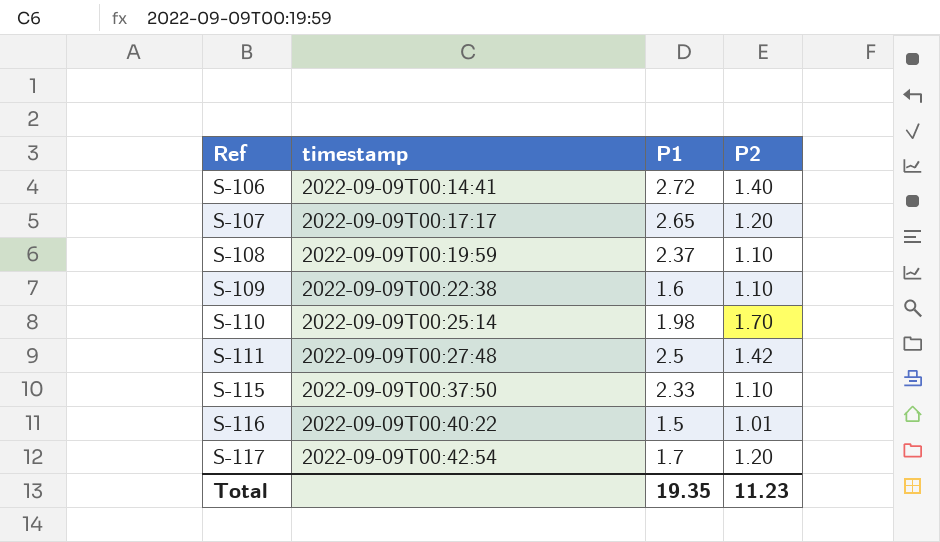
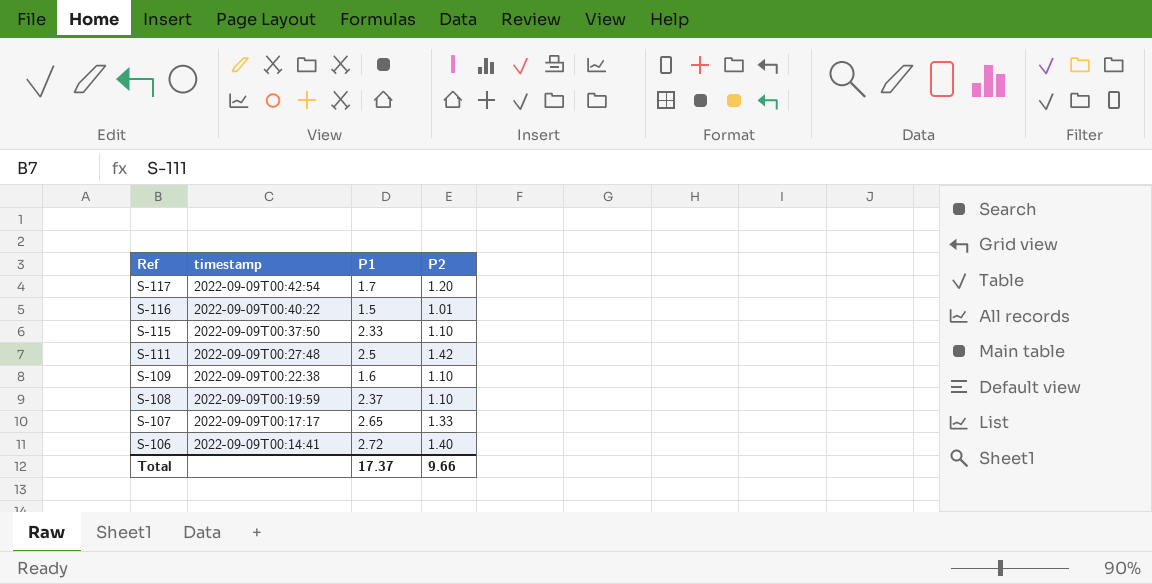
row order: Ref ascending -> Ref descending
row S-110: 2022-09-09T00:25:14 | 1.98 | 1.70 -> none
S-107 | P2: 1.20 -> 1.33
Total | P1: 19.35 -> 17.37
Total | P2: 11.23 -> 9.66

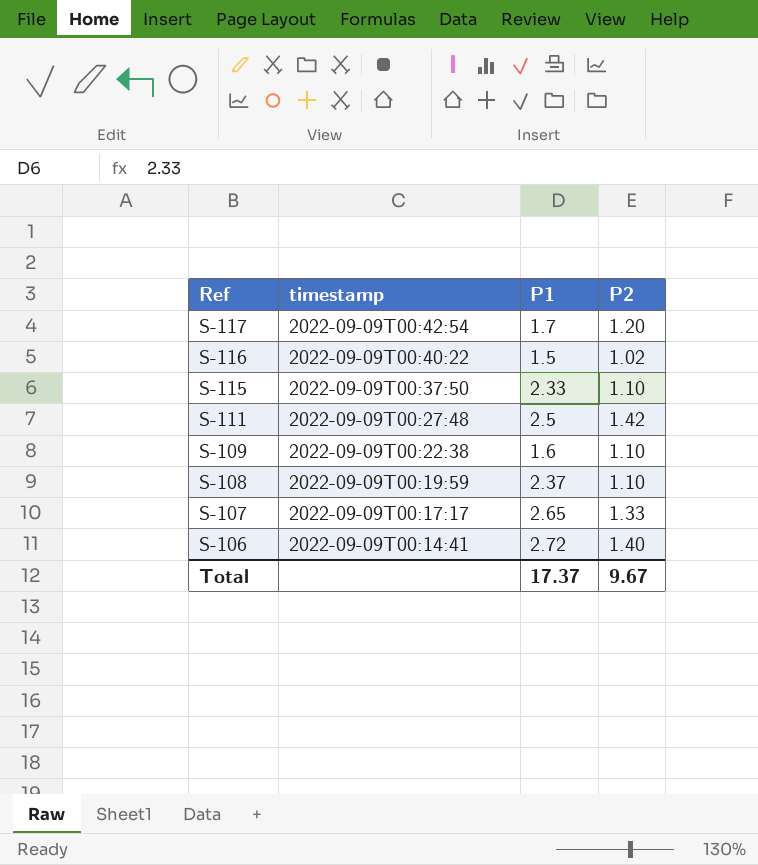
S-116 | P2: 1.01 -> 1.02
Total | P2: 9.66 -> 9.67

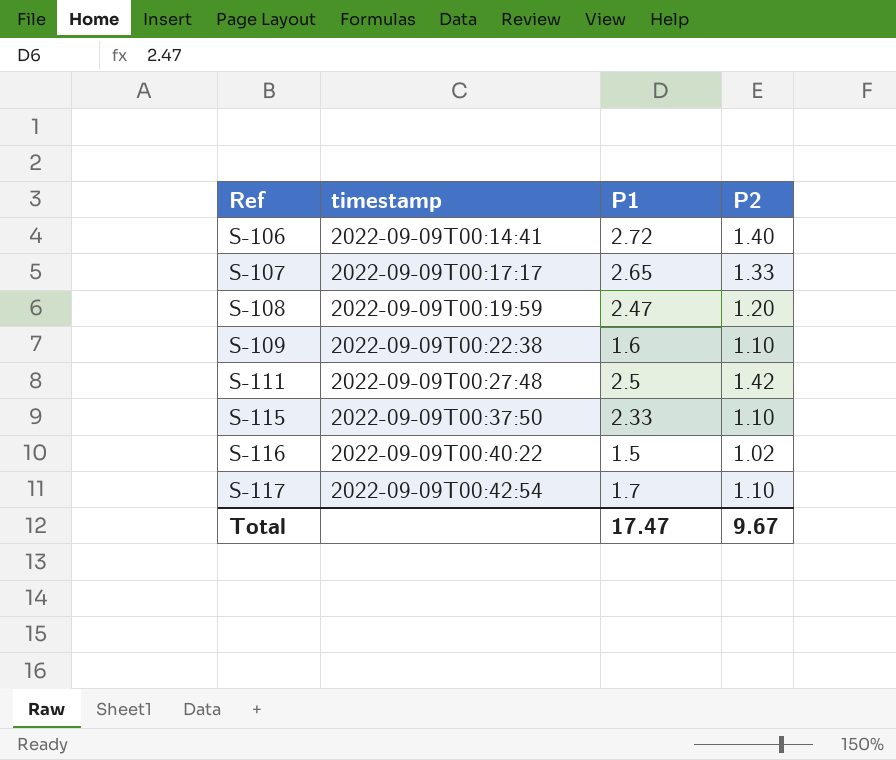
row order: Ref descending -> Ref ascending
S-108 | P1: 2.37 -> 2.47
S-108 | P2: 1.10 -> 1.20
S-117 | P2: 1.20 -> 1.10
Total | P1: 17.37 -> 17.47

